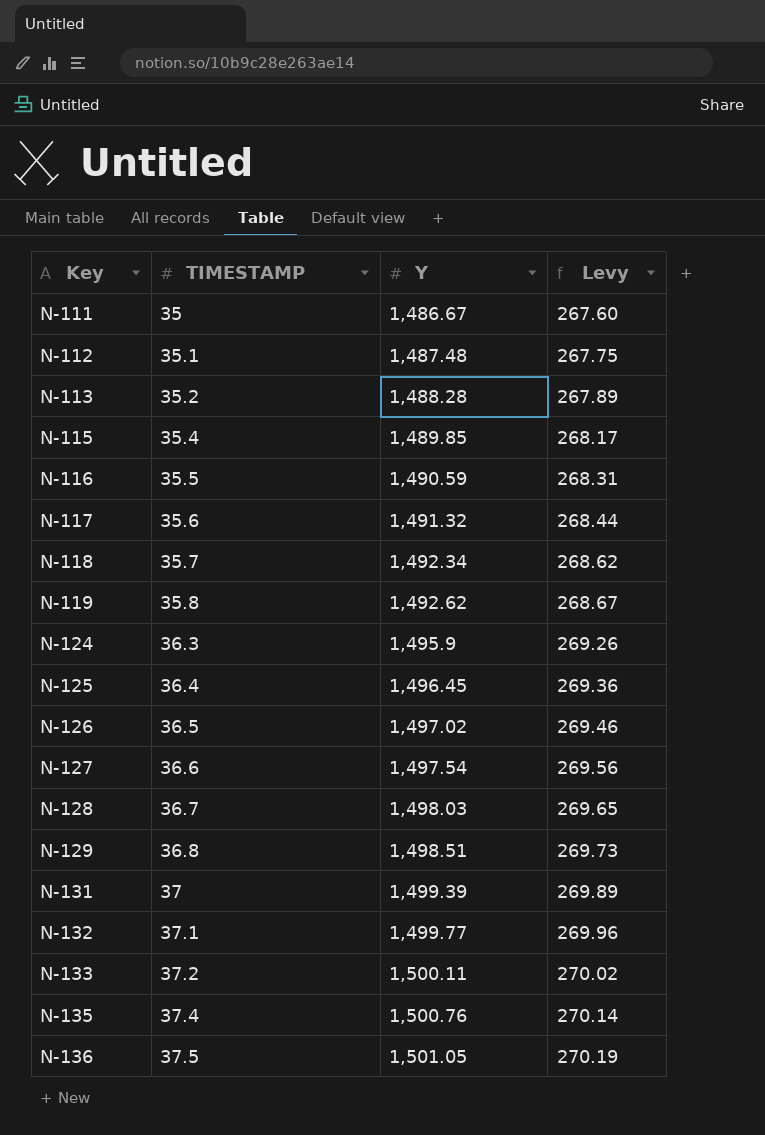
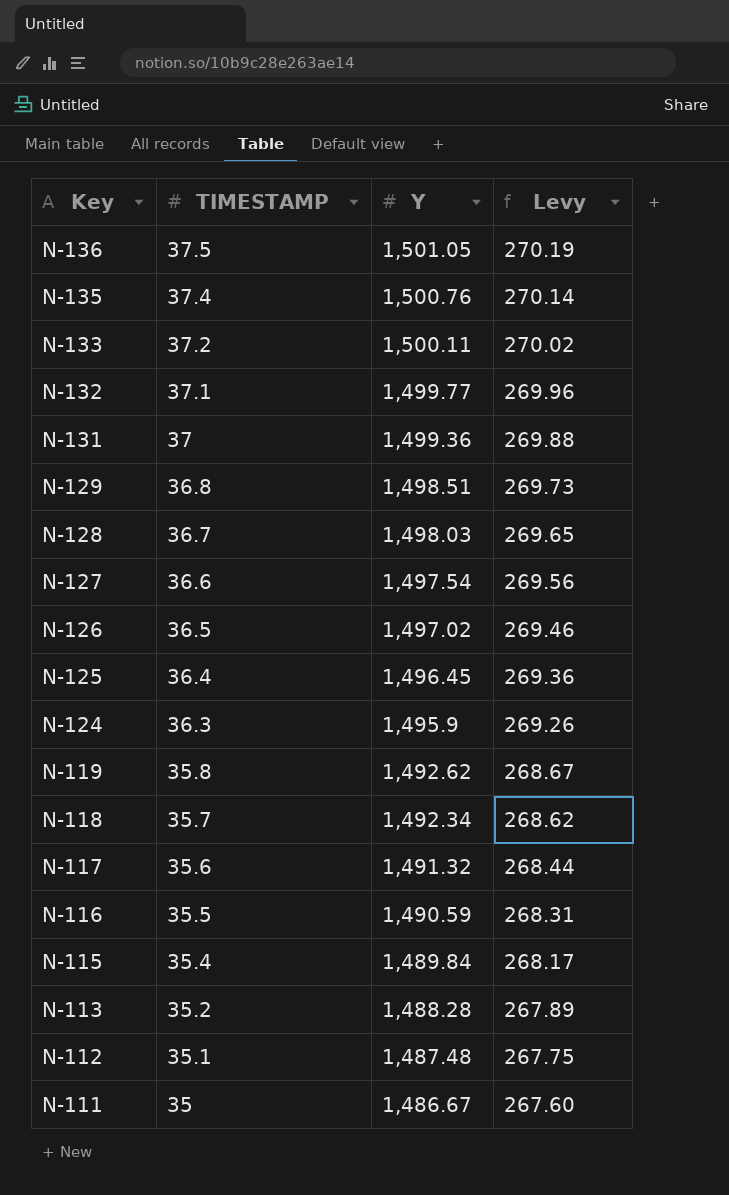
row order: Key ascending -> Key descending
N-131 | Y: 1,499.39 -> 1,499.36
N-131 | Levy: 269.89 -> 269.88
N-115 | Y: 1,489.85 -> 1,489.84

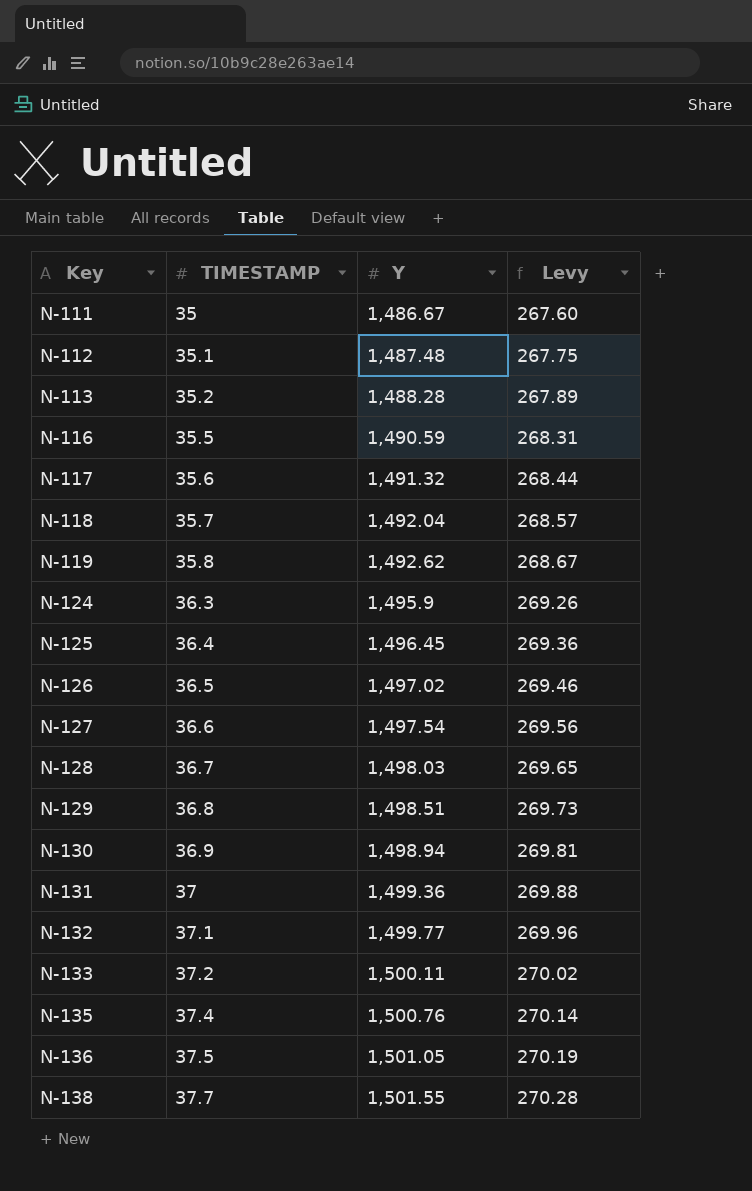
row order: Key descending -> Key ascending
row N-115: 35.4 | 1,489.84 | 268.17 -> none
N-118 | Y: 1,492.34 -> 1,492.04
N-118 | Levy: 268.62 -> 268.57
row N-130: none -> 36.9 | 1,498.94 | 269.81
row N-138: none -> 37.7 | 1,501.55 | 270.28

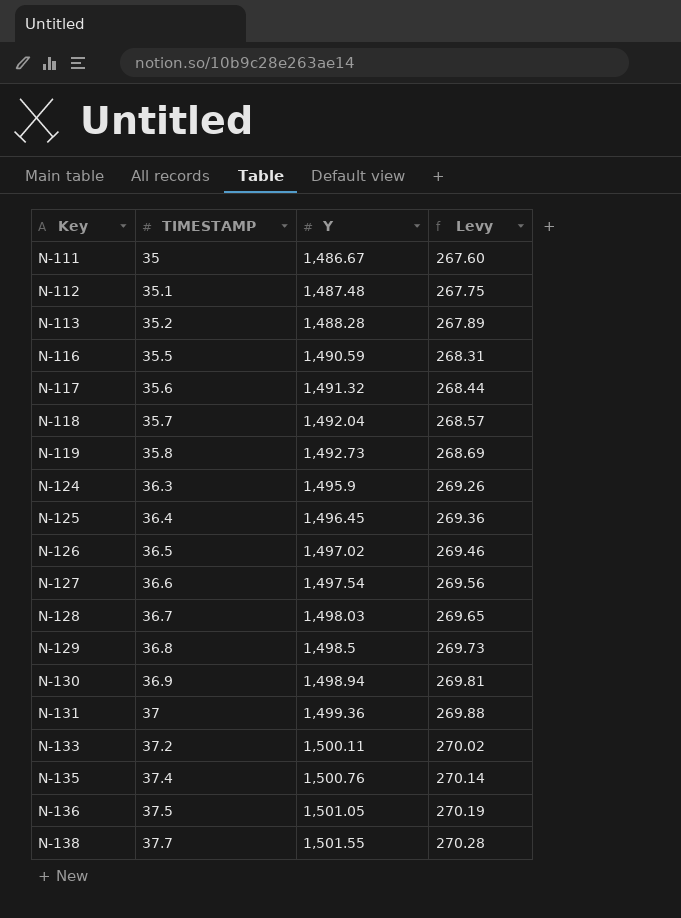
row N-132: 37.1 | 1,499.77 | 269.96 -> none
N-119 | Y: 1,492.62 -> 1,492.73
N-119 | Levy: 268.67 -> 268.69
N-129 | Y: 1,498.51 -> 1,498.5

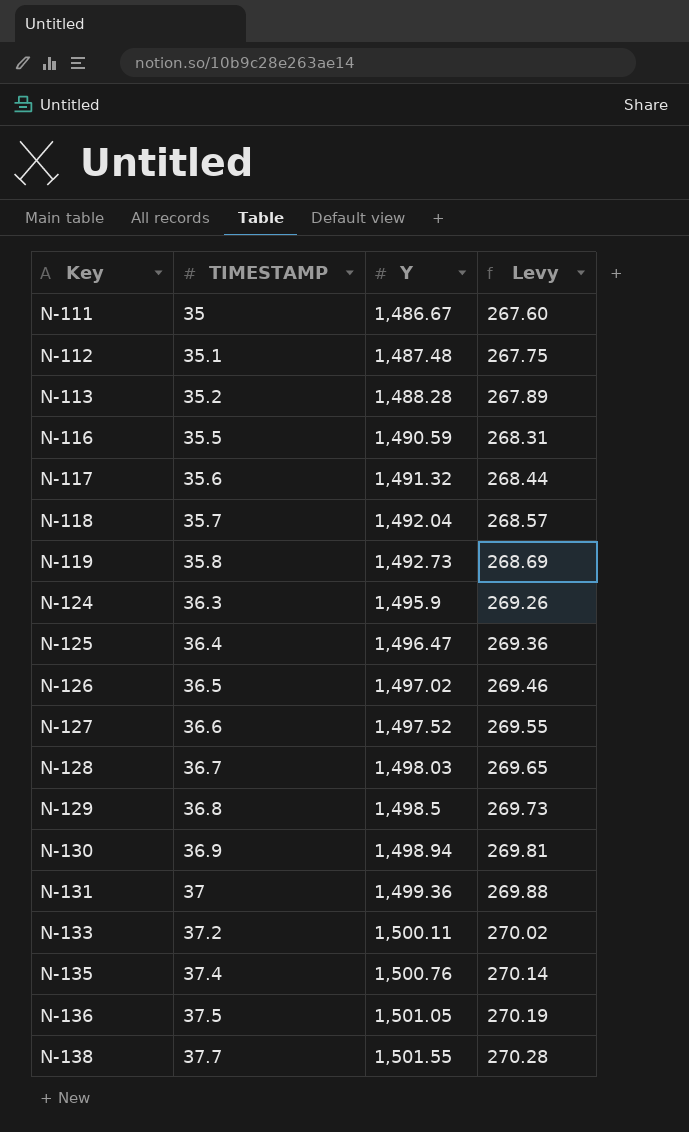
N-125 | Y: 1,496.45 -> 1,496.47
N-127 | Y: 1,497.54 -> 1,497.52
N-127 | Levy: 269.56 -> 269.55

